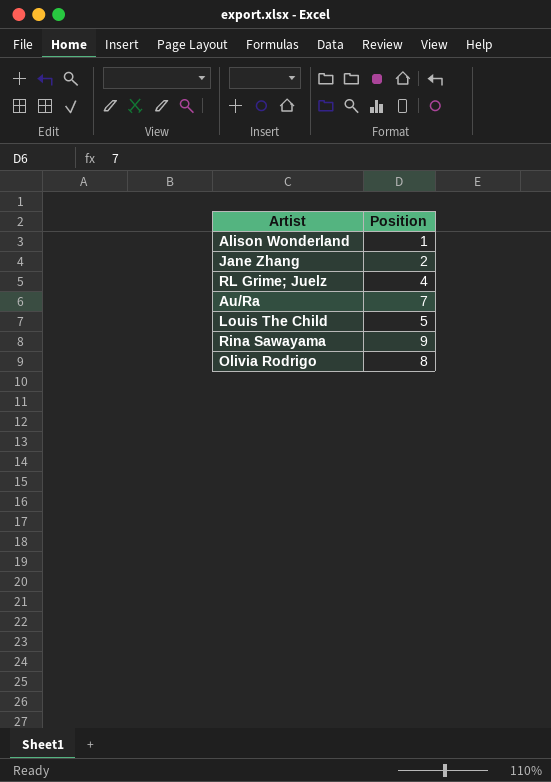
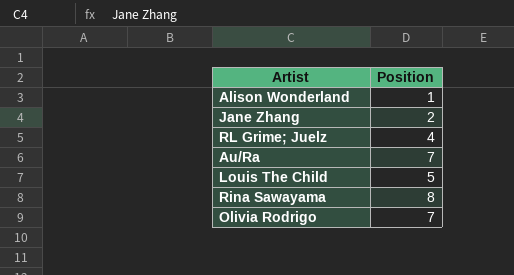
Rina Sawayama | Position: 9 -> 8
Olivia Rodrigo | Position: 8 -> 7

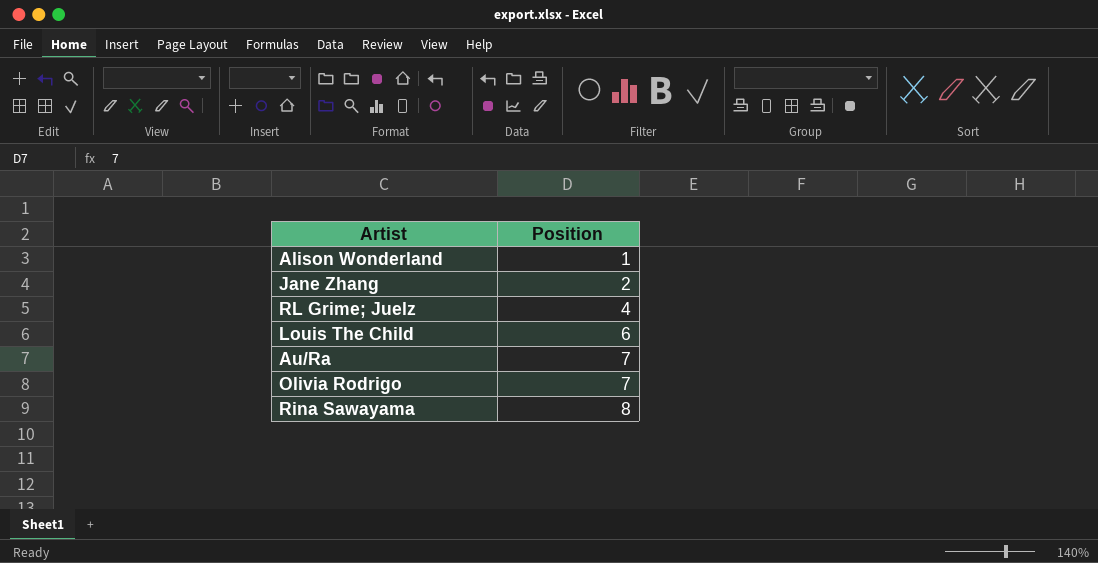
row order: none -> Position ascending
Louis The Child | Position: 5 -> 6

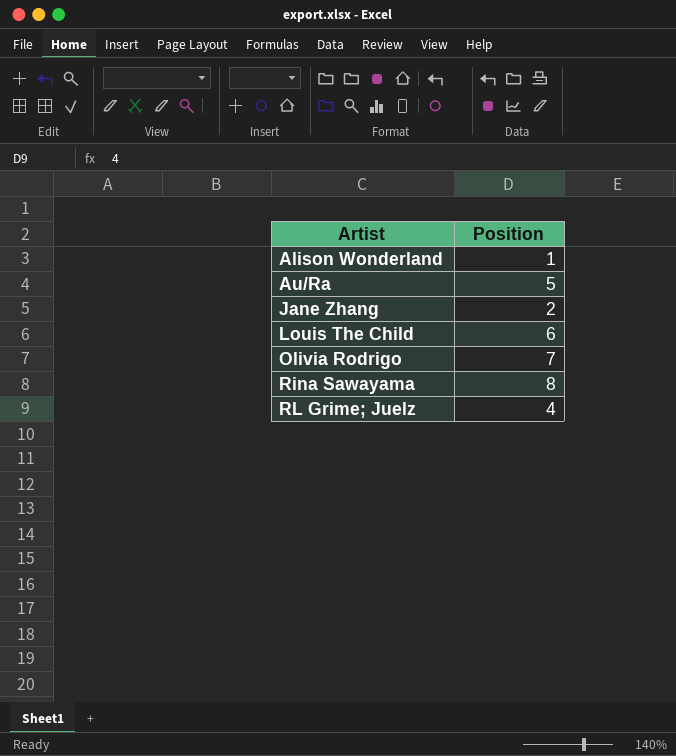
row order: Position ascending -> Artist ascending
Au/Ra | Position: 7 -> 5

